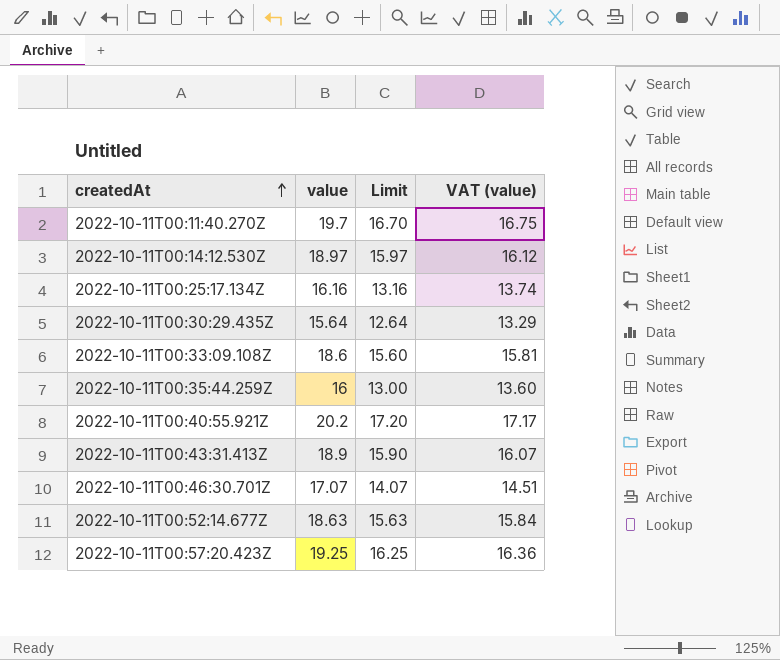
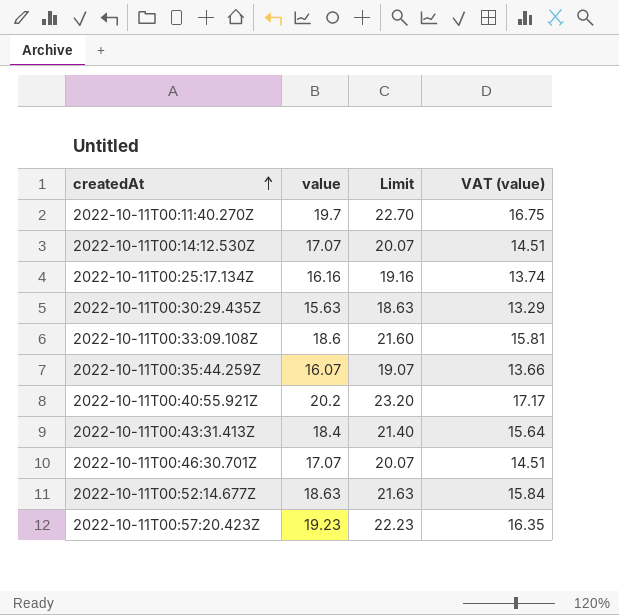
column Limit | formula: [value] - 3 -> [value] + 3
2022-10-11T00:14:12.530Z | value: 18.97 -> 17.07
2022-10-11T00:14:12.530Z | VAT (value): 16.12 -> 14.51
2022-10-11T00:30:29.435Z | value: 15.64 -> 15.63
2022-10-11T00:35:44.259Z | value: 16 -> 16.07
2022-10-11T00:35:44.259Z | VAT (value): 13.60 -> 13.66
2022-10-11T00:43:31.413Z | value: 18.9 -> 18.4
2022-10-11T00:43:31.413Z | VAT (value): 16.07 -> 15.64
2022-10-11T00:57:20.423Z | value: 19.25 -> 19.23
2022-10-11T00:57:20.423Z | VAT (value): 16.36 -> 16.35

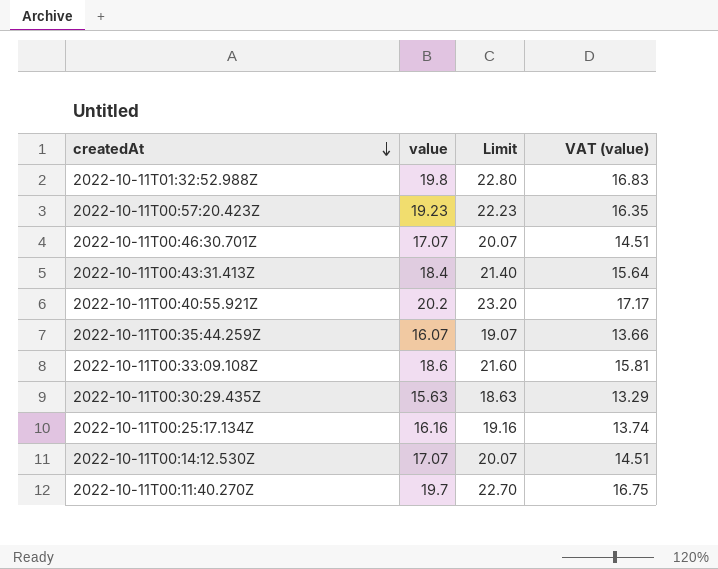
row order: createdAt ascending -> createdAt descending
row 2022-10-11T00:52:14.677Z: 18.63 | 21.63 | 15.84 -> none
row 2022-10-11T01:32:52.988Z: none -> 19.8 | 22.80 | 16.83

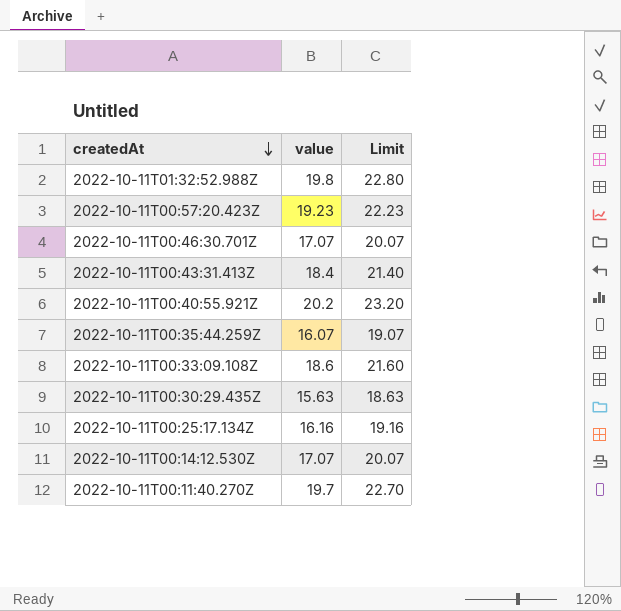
column VAT (value) | formula: [value] * 0.85 -> none

